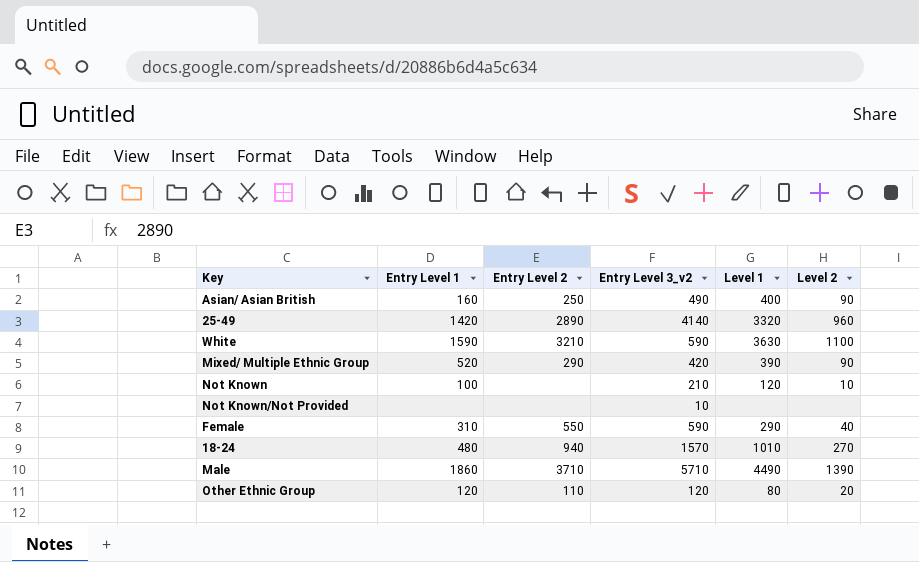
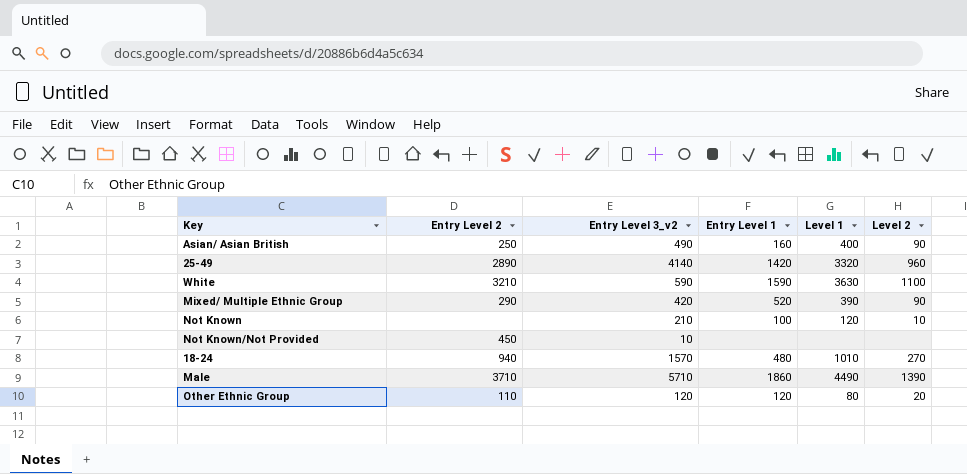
column Entry Level 1 | position: 2 -> 4
row Female: 310 | 550 | 590 | 290 | 40 -> none
Not Known/Not Provided | Entry Level 2: none -> 450

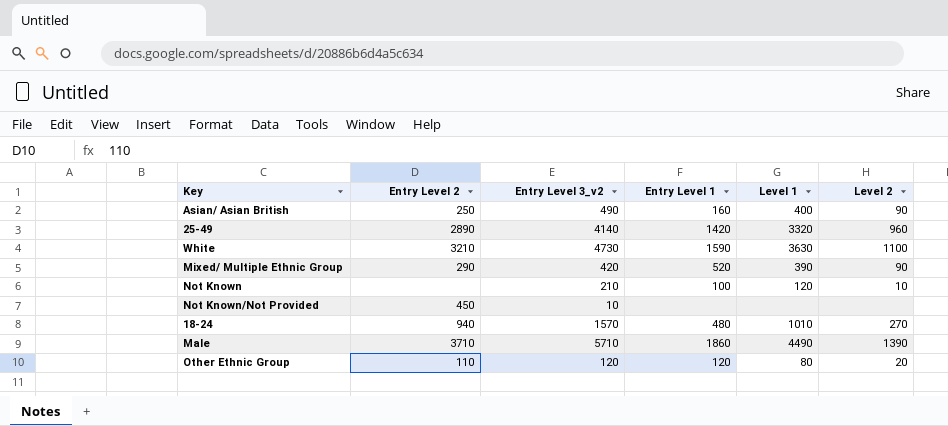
White | Entry Level 3_v2: 590 -> 4730

